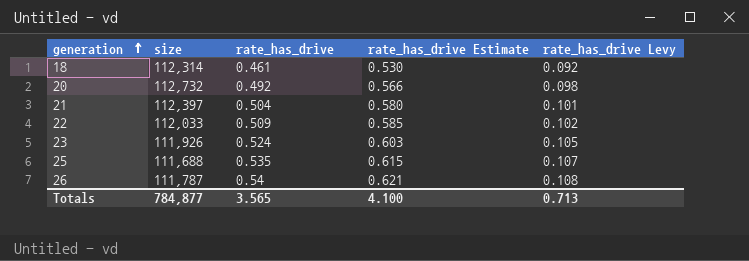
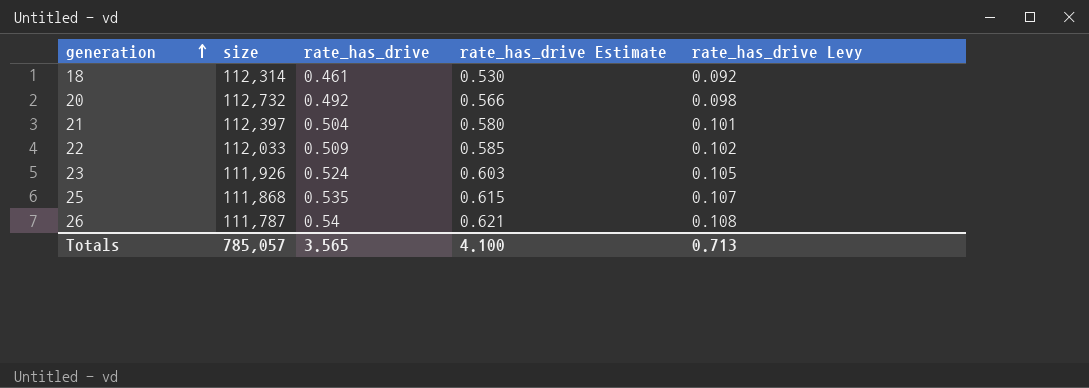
25 | size: 111,688 -> 111,868
Totals | size: 784,877 -> 785,057

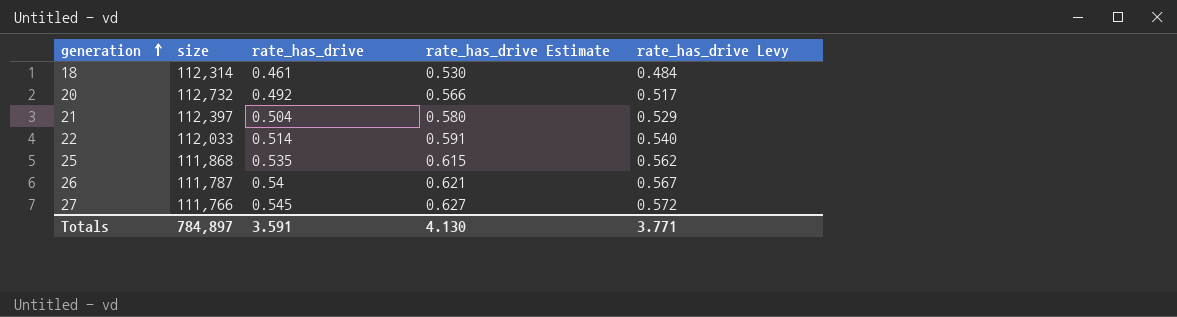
column rate_has_drive Levy | formula: [rate_has_drive] * 0.2 -> [rate_has_drive] * 1.05
row 23: 111,926 | 0.524 | 0.603 | 0.105 -> none
22 | rate_has_drive: 0.509 -> 0.514
22 | rate_has_drive Estimate: 0.585 -> 0.591
row 27: none -> 111,766 | 0.545 | 0.627 | 0.572
Totals | size: 785,057 -> 784,897
Totals | rate_has_drive: 3.565 -> 3.591
Totals | rate_has_drive Estimate: 4.100 -> 4.130
Totals | rate_has_drive Levy: 0.713 -> 3.771

